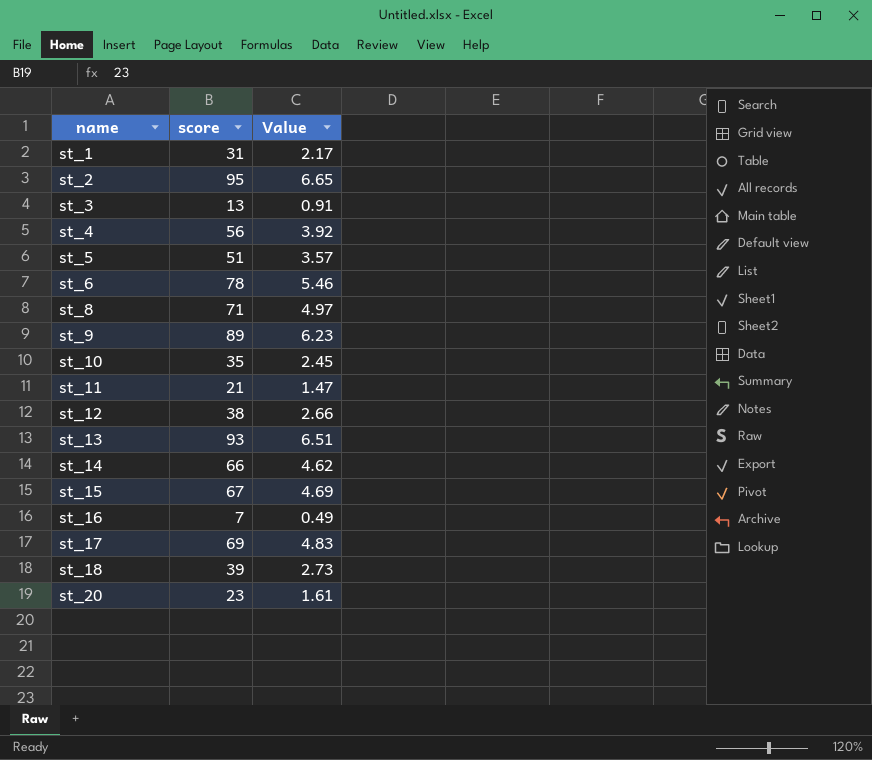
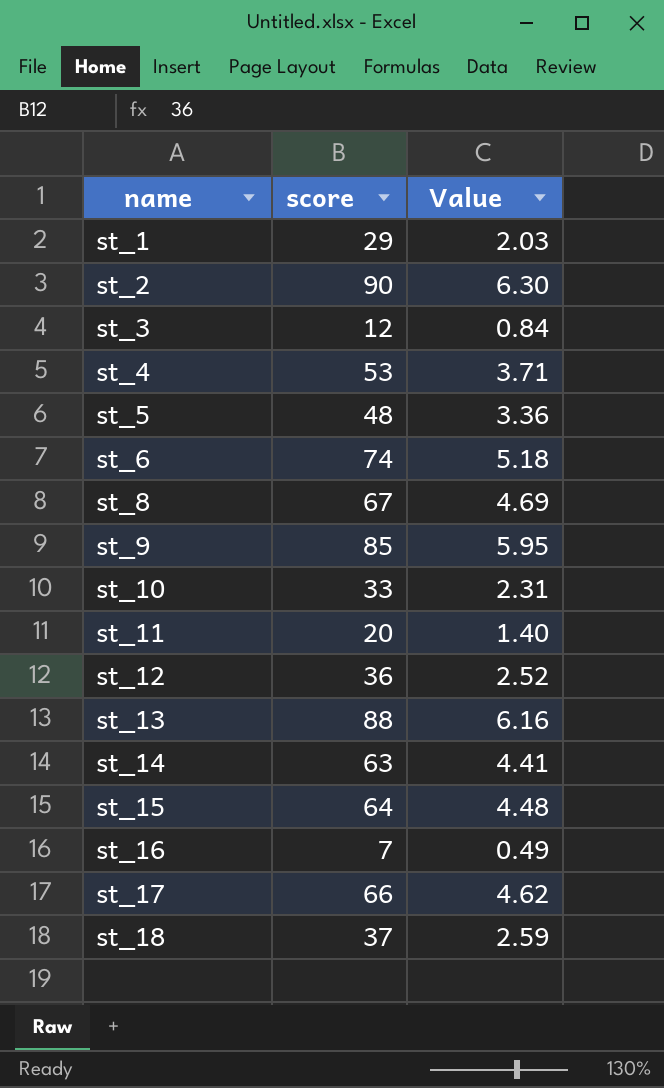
row st_20: 23 | 1.61 -> none
st_1 | score: 31 -> 29
st_1 | Value: 2.17 -> 2.03
st_2 | score: 95 -> 90
st_2 | Value: 6.65 -> 6.30
st_3 | score: 13 -> 12
st_3 | Value: 0.91 -> 0.84
st_4 | score: 56 -> 53
st_4 | Value: 3.92 -> 3.71
st_5 | score: 51 -> 48
st_5 | Value: 3.57 -> 3.36
st_6 | score: 78 -> 74
st_6 | Value: 5.46 -> 5.18
st_8 | score: 71 -> 67
st_8 | Value: 4.97 -> 4.69
st_9 | score: 89 -> 85
st_9 | Value: 6.23 -> 5.95
st_10 | score: 35 -> 33
st_10 | Value: 2.45 -> 2.31
st_11 | score: 21 -> 20
st_11 | Value: 1.47 -> 1.40
st_12 | score: 38 -> 36
st_12 | Value: 2.66 -> 2.52
st_13 | score: 93 -> 88
st_13 | Value: 6.51 -> 6.16
st_14 | score: 66 -> 63
st_14 | Value: 4.62 -> 4.41
st_15 | score: 67 -> 64
st_15 | Value: 4.69 -> 4.48
st_17 | score: 69 -> 66
st_17 | Value: 4.83 -> 4.62
st_18 | score: 39 -> 37
st_18 | Value: 2.73 -> 2.59

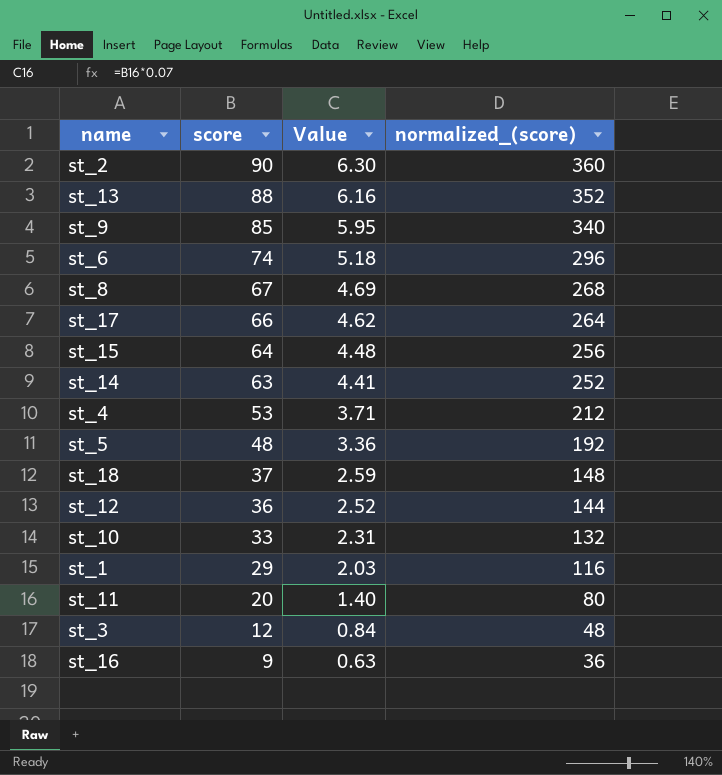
row order: name ascending -> score descending
column normalized_(score) | formula: none -> [score] * 4
st_16 | score: 7 -> 9
st_16 | Value: 0.49 -> 0.63

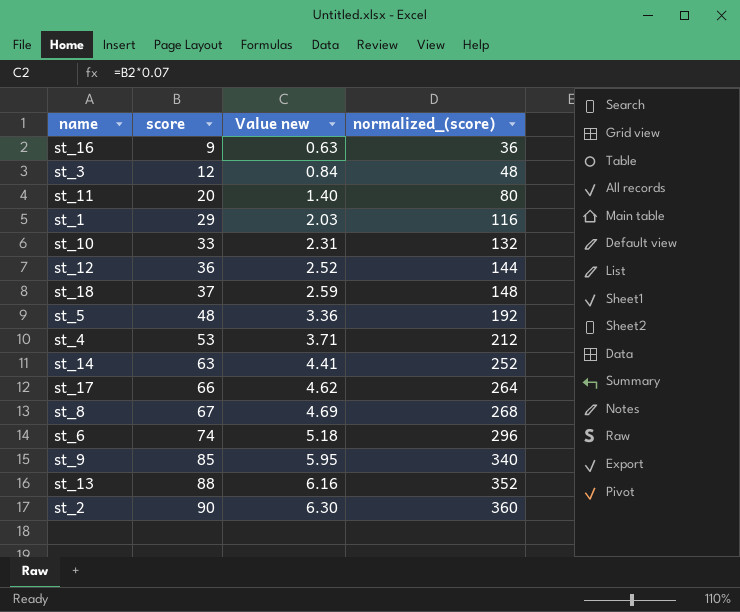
row order: score descending -> score ascending
column name: Value -> Value new
row st_15: 64 | 4.48 | 256 -> none

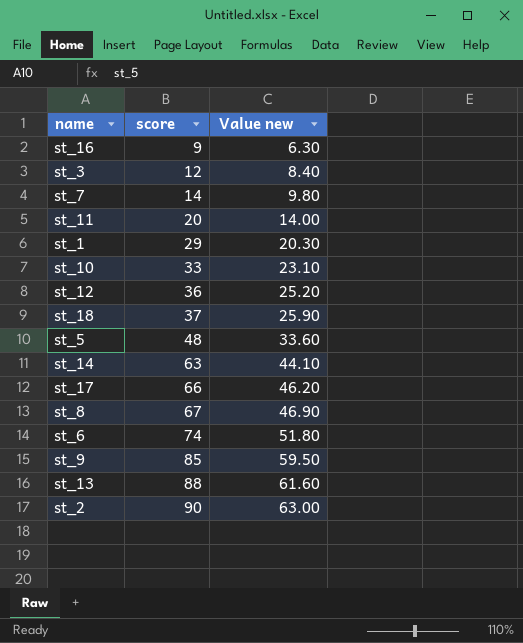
column normalized_(score) | formula: [score] * 4 -> none
column Value new | formula: [score] * 0.07 -> [score] * 0.7
row st_4: 53 | 3.71 | 212 -> none
row st_7: none -> 14 | 9.80

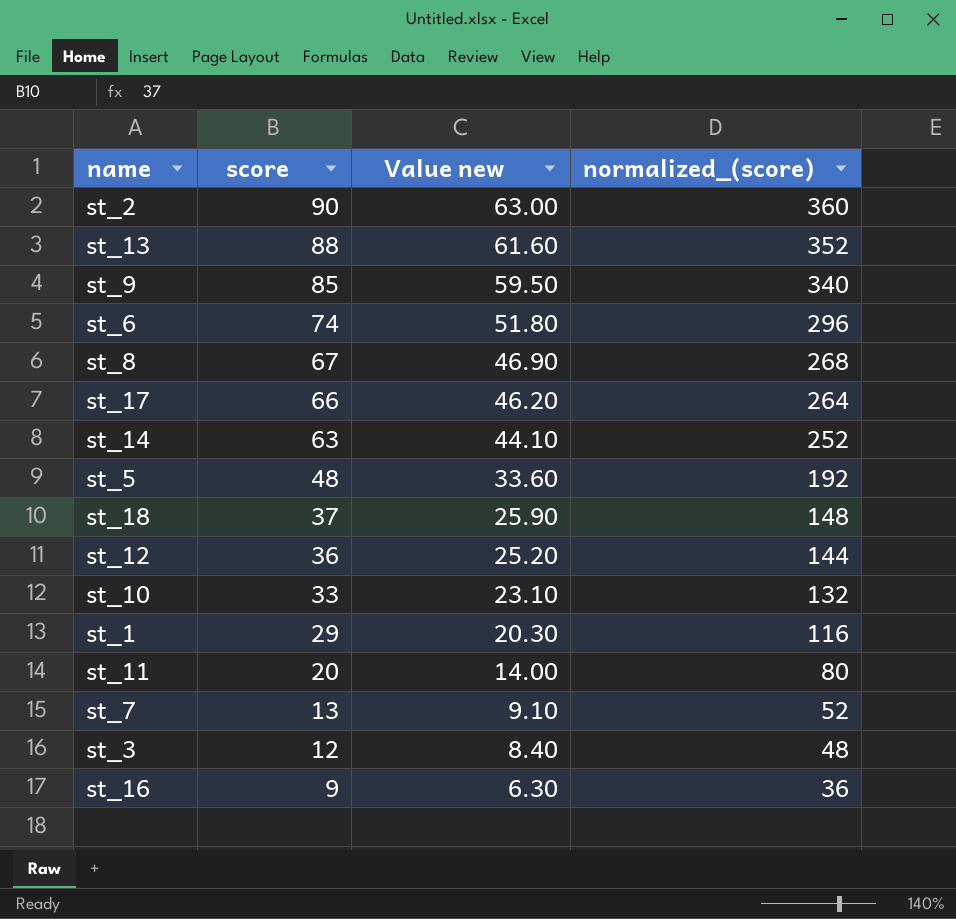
row order: score ascending -> score descending
column normalized_(score) | formula: none -> [score] * 4
st_7 | score: 14 -> 13
st_7 | Value new: 9.80 -> 9.10

